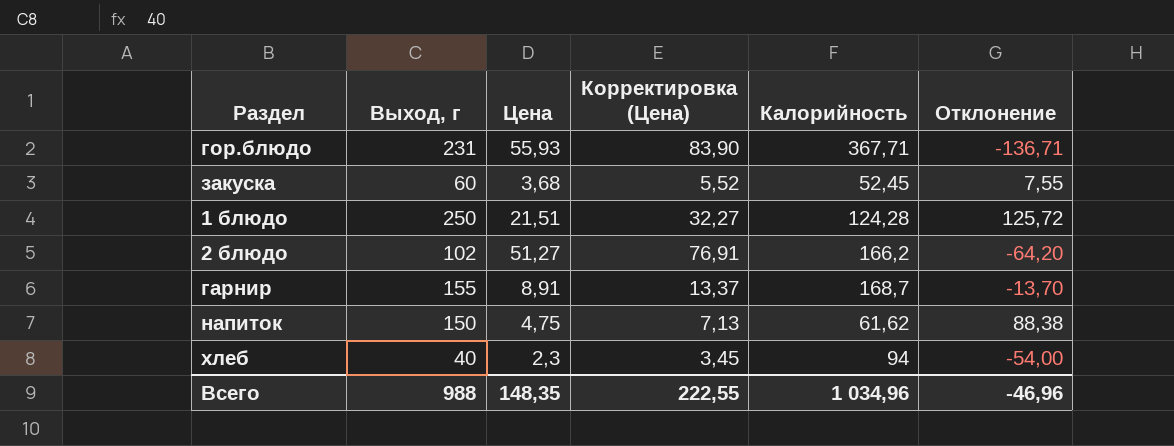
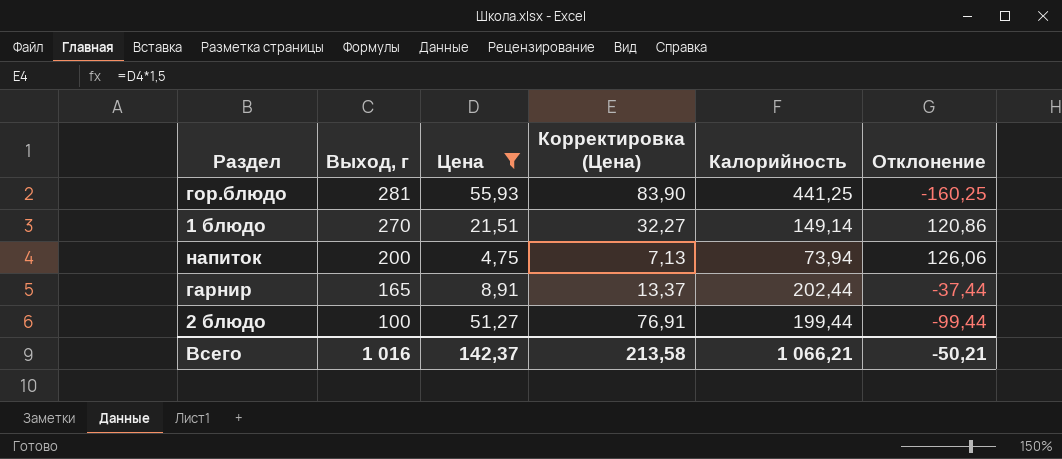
filter: none -> Цена >= 4,75
row order: none -> Выход, г descending
гор.блюдо | Выход, г: 231 -> 281
гор.блюдо | Калорийность: 367,71 -> 441,25
гор.блюдо | Отклонение: -136,71 -> -160,25
1 блюдо | Выход, г: 250 -> 270
1 блюдо | Калорийность: 124,28 -> 149,14
1 блюдо | Отклонение: 125,72 -> 120,86
напиток | Выход, г: 150 -> 200
напиток | Калорийность: 61,62 -> 73,94
напиток | Отклонение: 88,38 -> 126,06
гарнир | Выход, г: 155 -> 165
гарнир | Калорийность: 168,7 -> 202,44
гарнир | Отклонение: -13,70 -> -37,44
2 блюдо | Выход, г: 102 -> 100
2 блюдо | Калорийность: 166,2 -> 199,44
2 блюдо | Отклонение: -64,20 -> -99,44
Всего | Выход, г: 988 -> 1 016
Всего | Цена: 148,35 -> 142,37
Всего | Корректировка (Цена): 222,55 -> 213,58
Всего | Калорийность: 1 034,96 -> 1 066,21
Всего | Отклонение: -46,96 -> -50,21

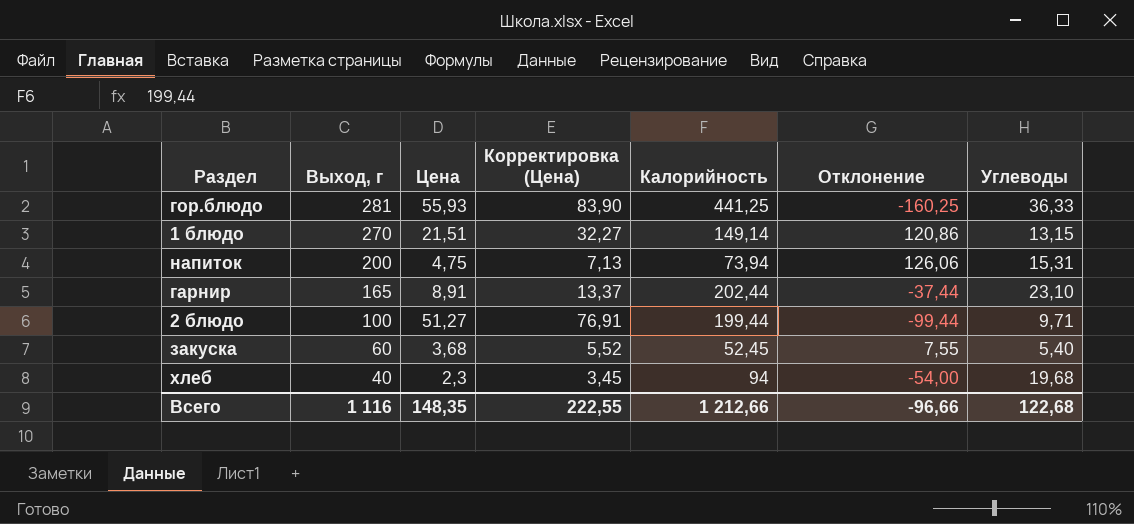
filter: Цена >= 4,75 -> none
column Углеводы | position: none -> 7
Всего | Выход, г: 1 016 -> 1 116
Всего | Цена: 142,37 -> 148,35
Всего | Корректировка (Цена): 213,58 -> 222,55
Всего | Калорийность: 1 066,21 -> 1 212,66
Всего | Отклонение: -50,21 -> -96,66

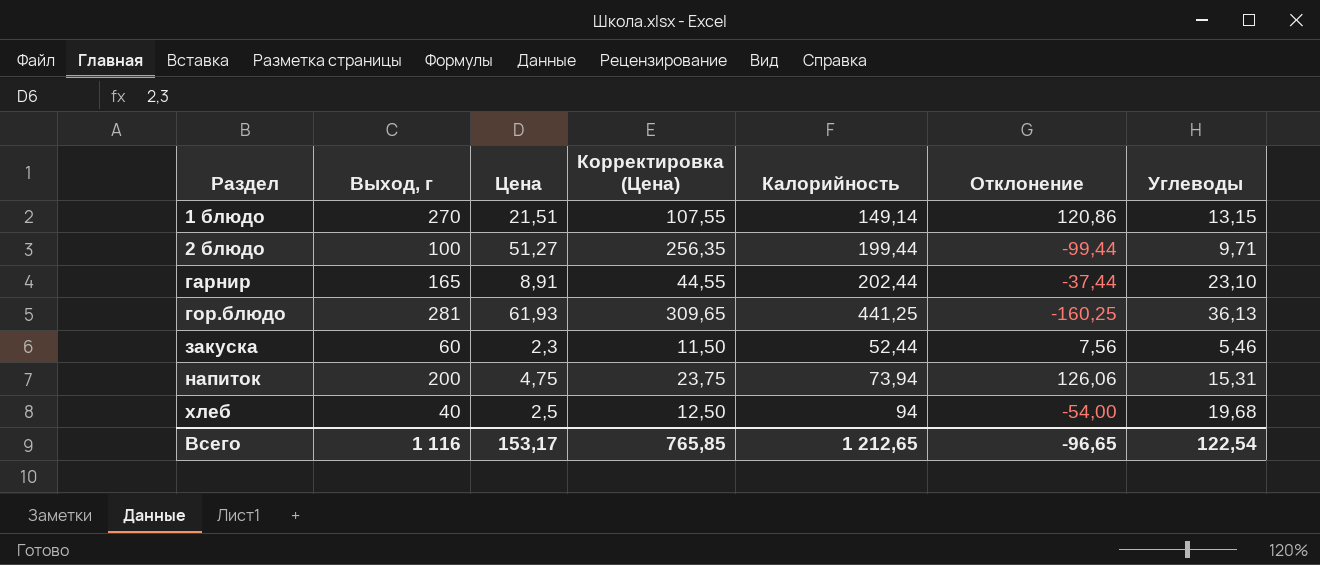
row order: Выход, г descending -> Раздел ascending
column Корректировка (Цена) | formula: [Цена] * 1,5 -> [Цена] * 5
гор.блюдо | Цена: 55,93 -> 61,93
гор.блюдо | Углеводы: 36,33 -> 36,13
закуска | Цена: 3,68 -> 2,3
закуска | Калорийность: 52,45 -> 52,44
закуска | Отклонение: 7,55 -> 7,56
закуска | Углеводы: 5,40 -> 5,46
хлеб | Цена: 2,3 -> 2,5
Всего | Цена: 148,35 -> 153,17
Всего | Корректировка (Цена): 222,55 -> 765,85
Всего | Калорийность: 1 212,66 -> 1 212,65
Всего | Отклонение: -96,66 -> -96,65
Всего | Углеводы: 122,68 -> 122,54

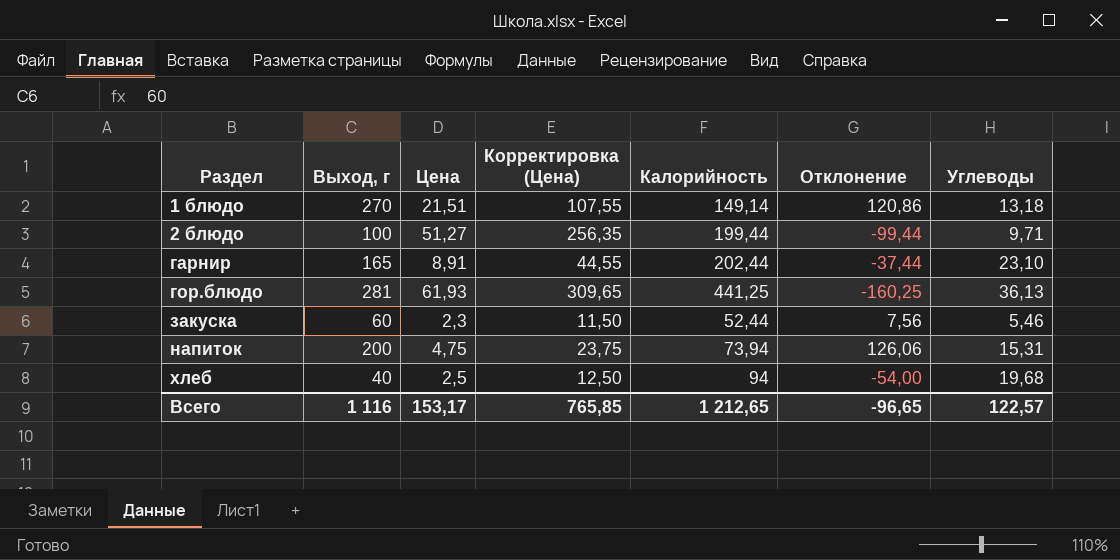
1 блюдо | Углеводы: 13,15 -> 13,18
Всего | Углеводы: 122,54 -> 122,57

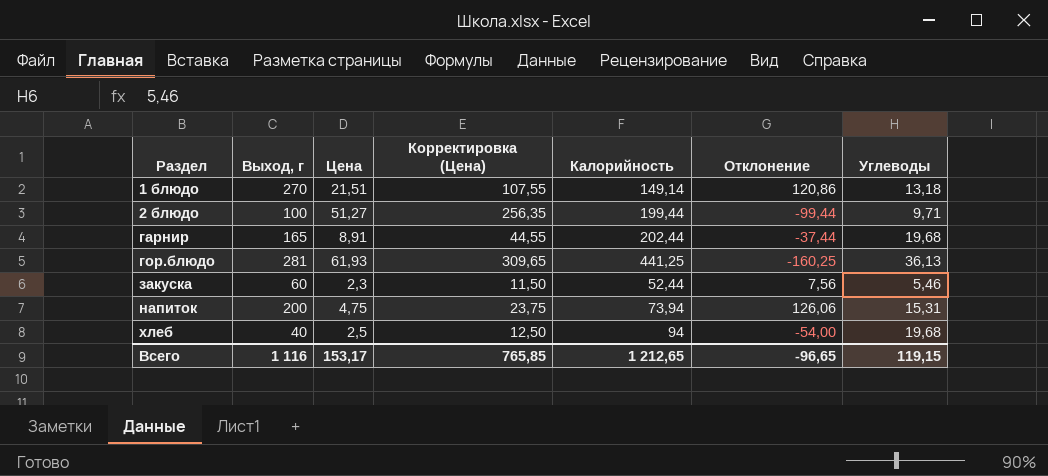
гарнир | Углеводы: 23,10 -> 19,68
Всего | Углеводы: 122,57 -> 119,15

